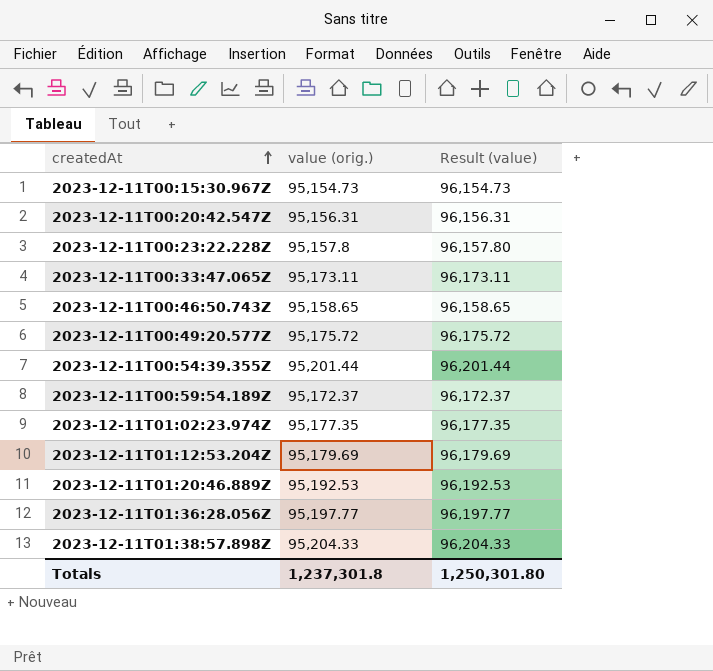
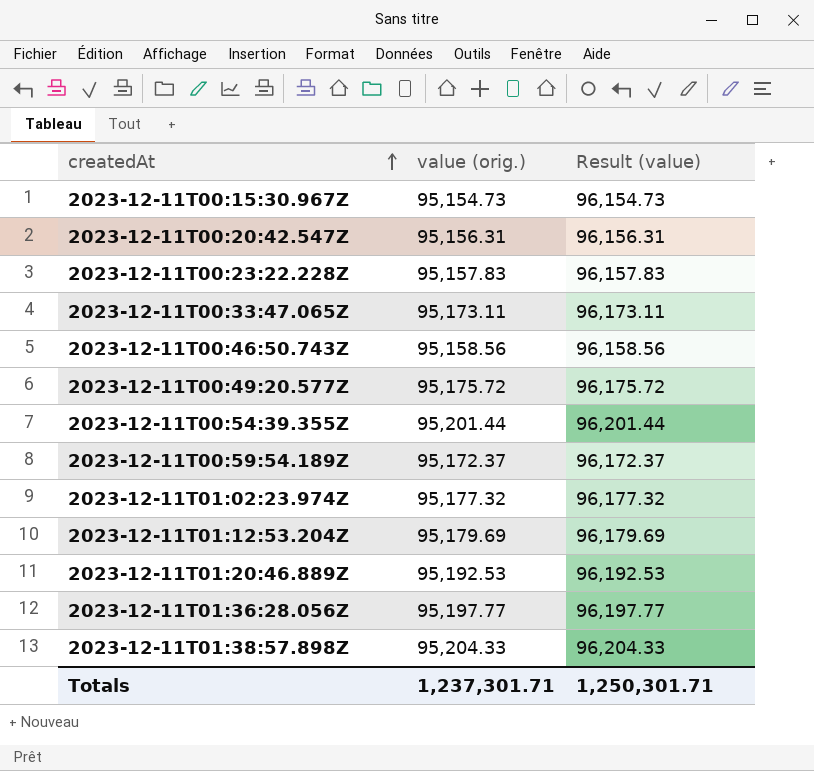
2023-12-11T00:23:22.228Z | value (orig.): 95,157.8 -> 95,157.83
2023-12-11T00:23:22.228Z | Result (value): 96,157.80 -> 96,157.83
2023-12-11T00:46:50.743Z | value (orig.): 95,158.65 -> 95,158.56
2023-12-11T00:46:50.743Z | Result (value): 96,158.65 -> 96,158.56
2023-12-11T01:02:23.974Z | value (orig.): 95,177.35 -> 95,177.32
2023-12-11T01:02:23.974Z | Result (value): 96,177.35 -> 96,177.32
Totals | value (orig.): 1,237,301.8 -> 1,237,301.71
Totals | Result (value): 1,250,301.80 -> 1,250,301.71

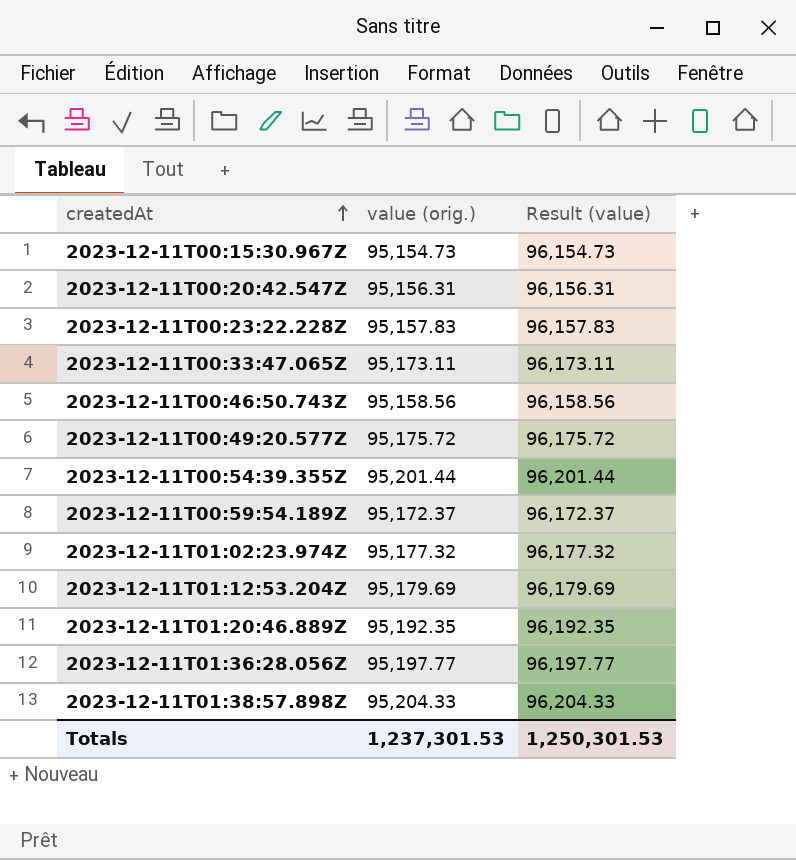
2023-12-11T01:20:46.889Z | value (orig.): 95,192.53 -> 95,192.35
2023-12-11T01:20:46.889Z | Result (value): 96,192.53 -> 96,192.35
Totals | value (orig.): 1,237,301.71 -> 1,237,301.53
Totals | Result (value): 1,250,301.71 -> 1,250,301.53

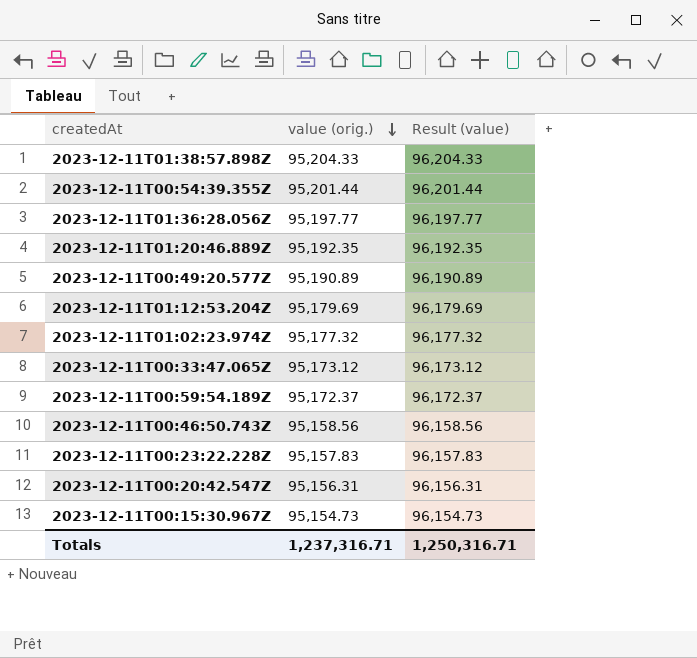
row order: createdAt ascending -> value (orig.) descending
2023-12-11T00:49:20.577Z | value (orig.): 95,175.72 -> 95,190.89
2023-12-11T00:49:20.577Z | Result (value): 96,175.72 -> 96,190.89
2023-12-11T00:33:47.065Z | value (orig.): 95,173.11 -> 95,173.12
2023-12-11T00:33:47.065Z | Result (value): 96,173.11 -> 96,173.12
Totals | value (orig.): 1,237,301.53 -> 1,237,316.71
Totals | Result (value): 1,250,301.53 -> 1,250,316.71

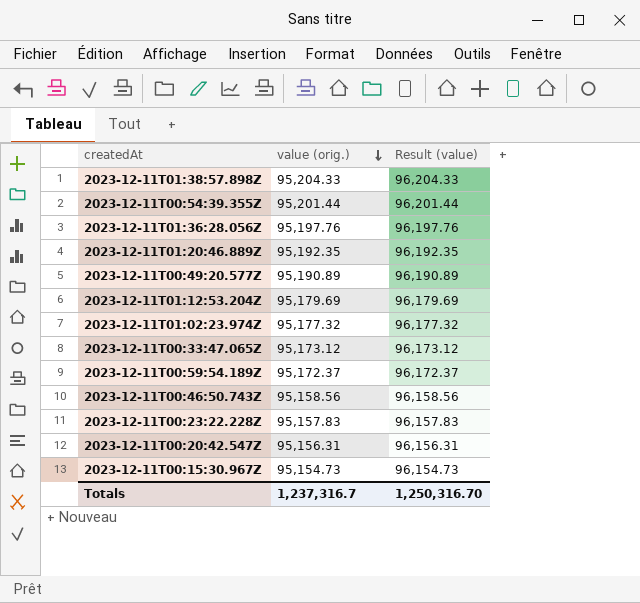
2023-12-11T01:36:28.056Z | value (orig.): 95,197.77 -> 95,197.76
2023-12-11T01:36:28.056Z | Result (value): 96,197.77 -> 96,197.76
Totals | value (orig.): 1,237,316.71 -> 1,237,316.7
Totals | Result (value): 1,250,316.71 -> 1,250,316.70

